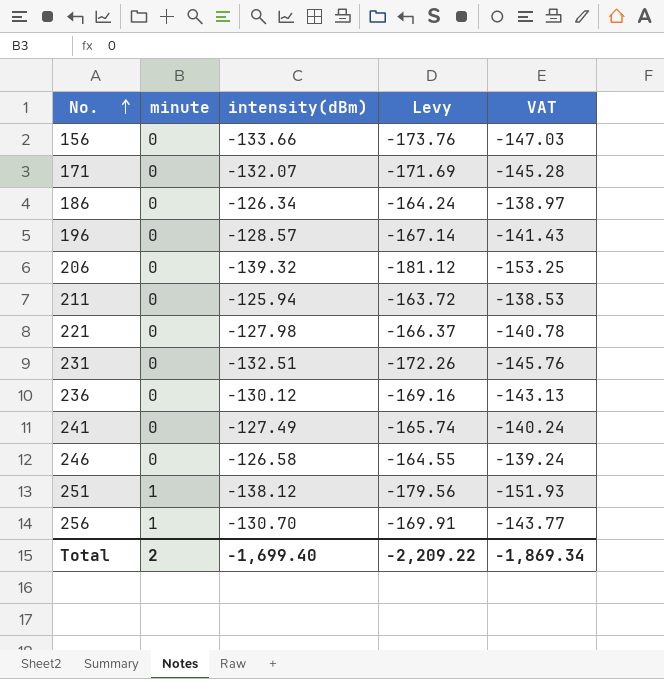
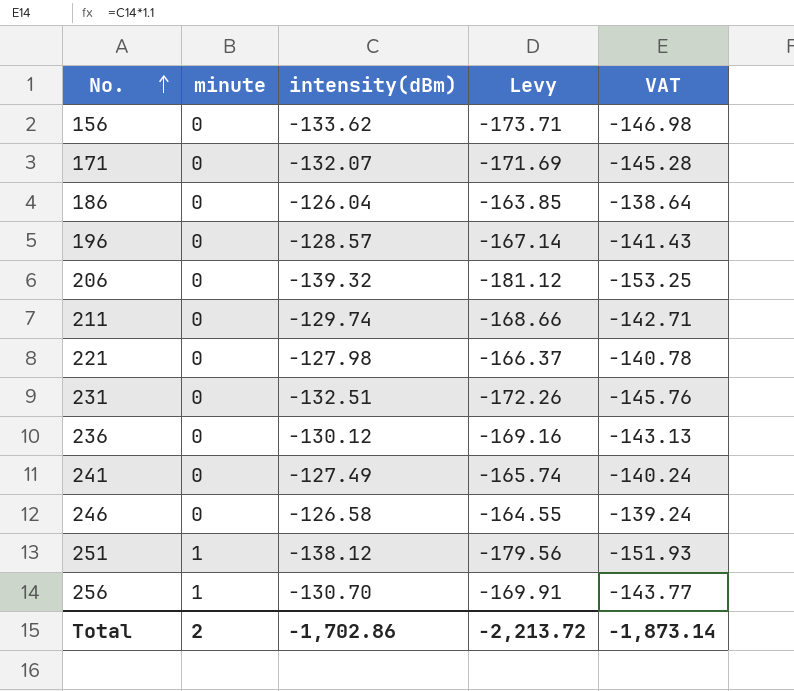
156 | intensity(dBm): -133.66 -> -133.62
156 | Levy: -173.76 -> -173.71
156 | VAT: -147.03 -> -146.98
186 | intensity(dBm): -126.34 -> -126.04
186 | Levy: -164.24 -> -163.85
186 | VAT: -138.97 -> -138.64
211 | intensity(dBm): -125.94 -> -129.74
211 | Levy: -163.72 -> -168.66
211 | VAT: -138.53 -> -142.71
Total | intensity(dBm): -1,699.40 -> -1,702.86
Total | Levy: -2,209.22 -> -2,213.72
Total | VAT: -1,869.34 -> -1,873.14

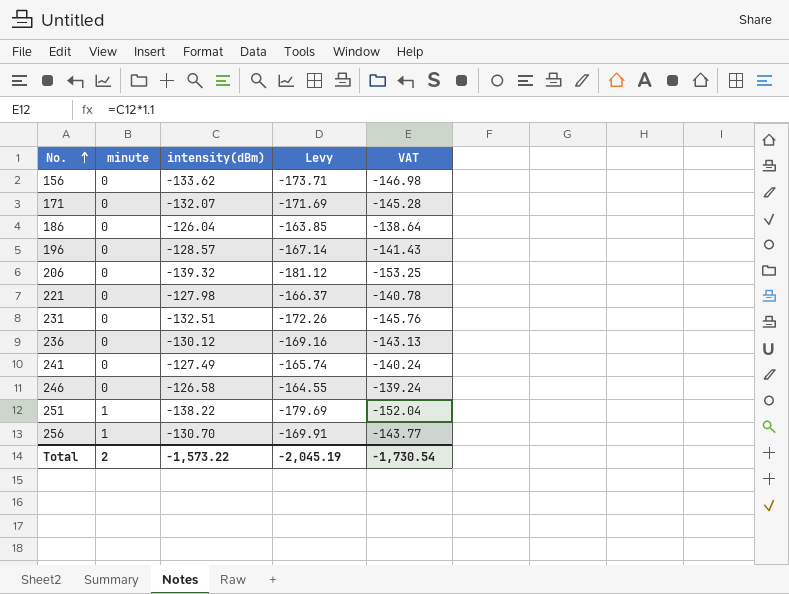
row 211: 0 | -129.74 | -168.66 | -142.71 -> none
251 | intensity(dBm): -138.12 -> -138.22
251 | Levy: -179.56 -> -179.69
251 | VAT: -151.93 -> -152.04
Total | intensity(dBm): -1,702.86 -> -1,573.22
Total | Levy: -2,213.72 -> -2,045.19
Total | VAT: -1,873.14 -> -1,730.54

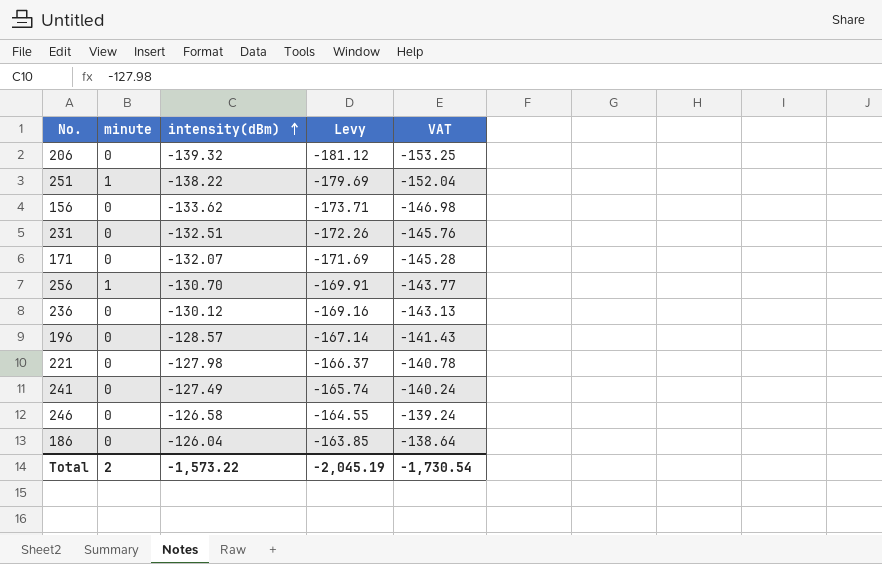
row order: No. ascending -> intensity(dBm) ascending

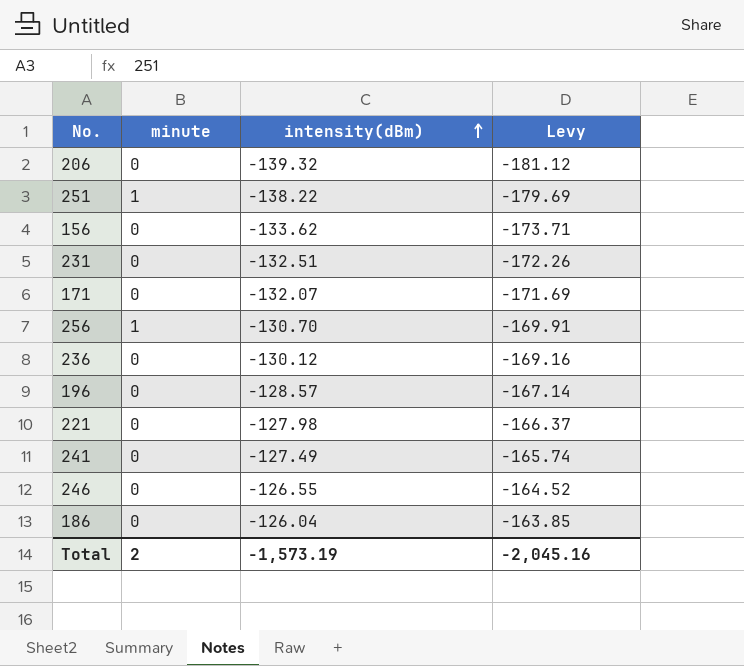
column VAT | formula: [intensity(dBm)] * 1.1 -> none
246 | intensity(dBm): -126.58 -> -126.55
246 | Levy: -164.55 -> -164.52
Total | intensity(dBm): -1,573.22 -> -1,573.19
Total | Levy: -2,045.19 -> -2,045.16

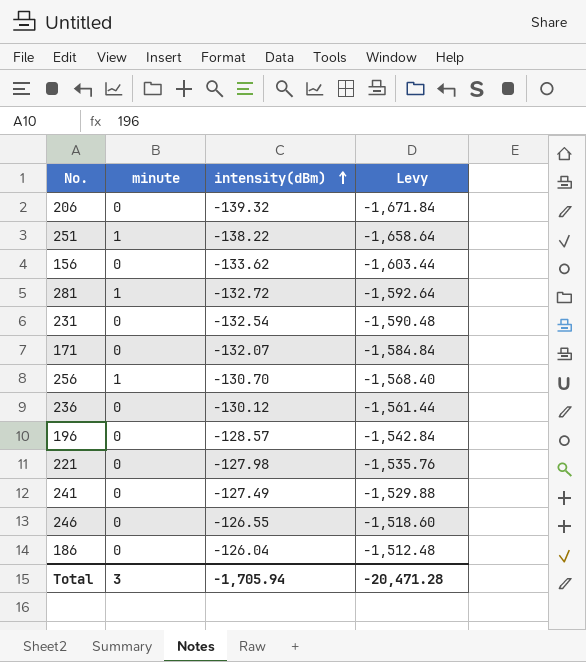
column Levy | formula: [intensity(dBm)] * 1.3 -> [intensity(dBm)] * 12
row 281: none -> 1 | -132.72 | -1,592.64
231 | intensity(dBm): -132.51 -> -132.54
Total | minute: 2 -> 3
Total | intensity(dBm): -1,573.19 -> -1,705.94
Total | Levy: -2,045.16 -> -20,471.28

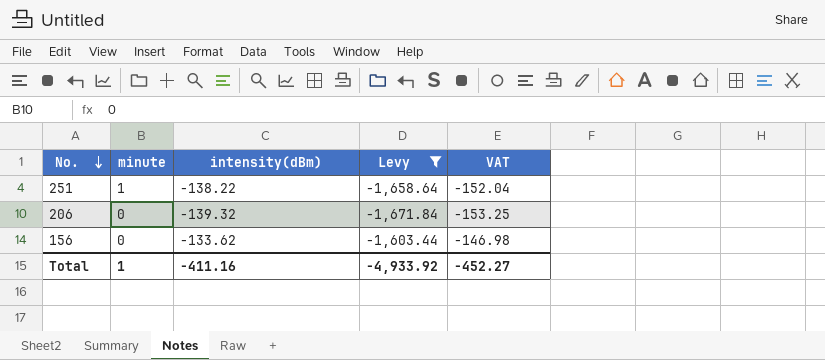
filter: none -> Levy <= -1,603.44
row order: intensity(dBm) ascending -> No. descending
column VAT | formula: none -> [intensity(dBm)] * 1.1
Total | minute: 3 -> 1
Total | intensity(dBm): -1,705.94 -> -411.16
Total | Levy: -20,471.28 -> -4,933.92

